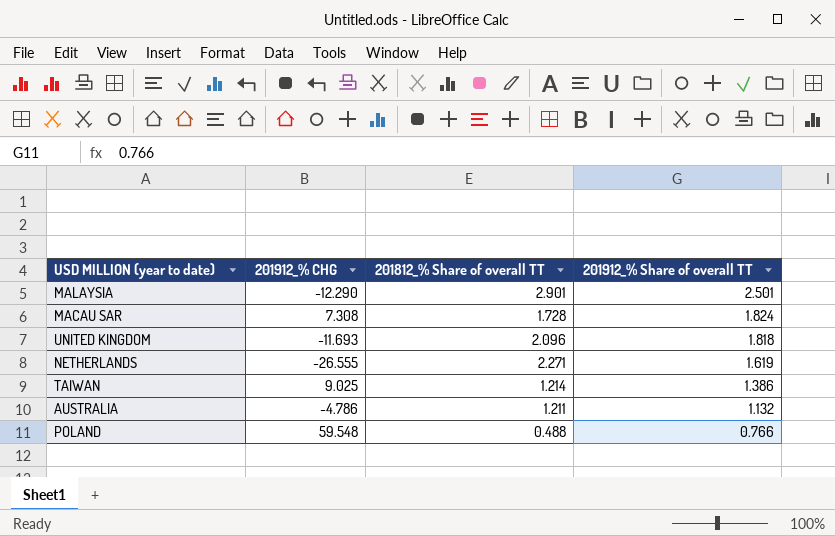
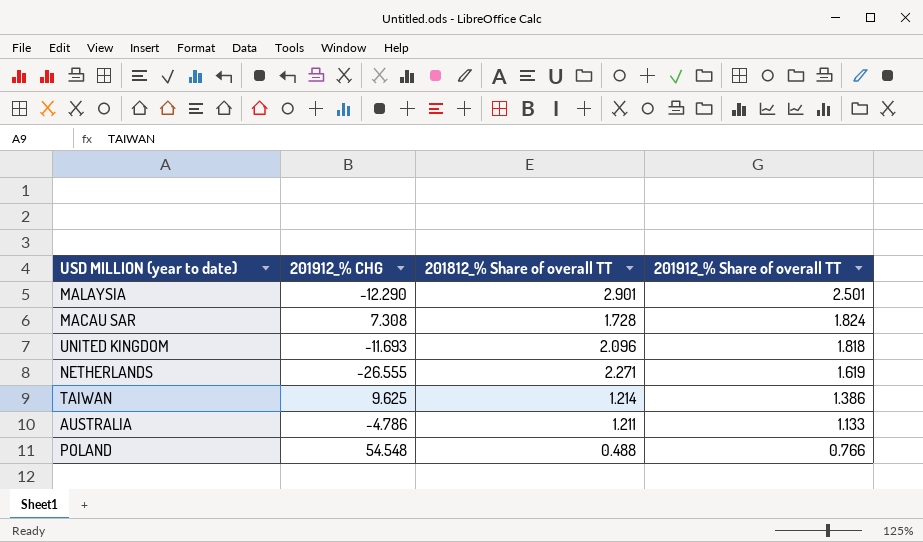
TAIWAN | 201912_% CHG: 9.025 -> 9.625
AUSTRALIA | 201912_% Share of overall TT: 1.132 -> 1.133
POLAND | 201912_% CHG: 59.548 -> 54.548

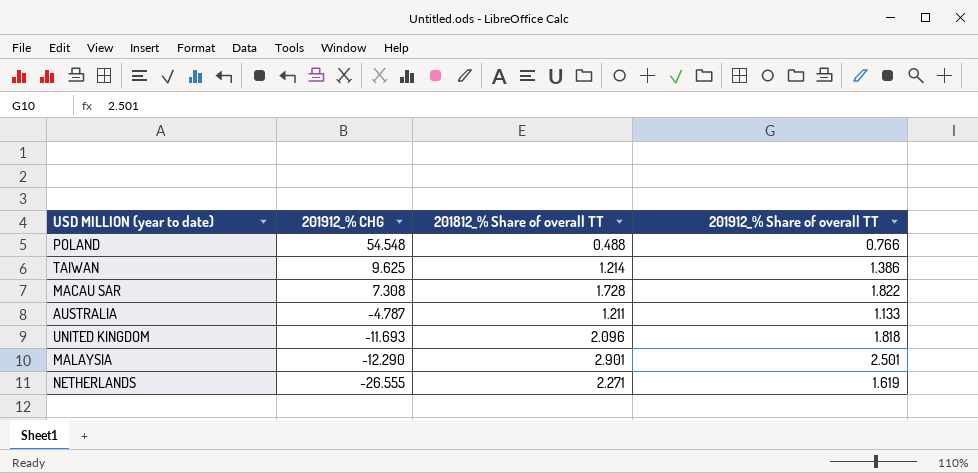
row order: 201912_% Share of overall TT descending -> 201912_% CHG descending
MACAU SAR | 201912_% Share of overall TT: 1.824 -> 1.822
AUSTRALIA | 201912_% CHG: -4.786 -> -4.787

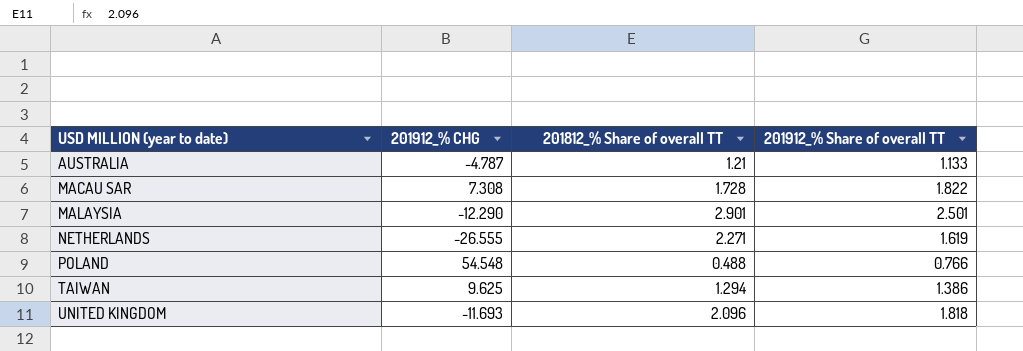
row order: 201912_% CHG descending -> USD MILLION (year to date) ascending
AUSTRALIA | 201812_% Share of overall TT: 1.211 -> 1.21
TAIWAN | 201812_% Share of overall TT: 1.214 -> 1.294

